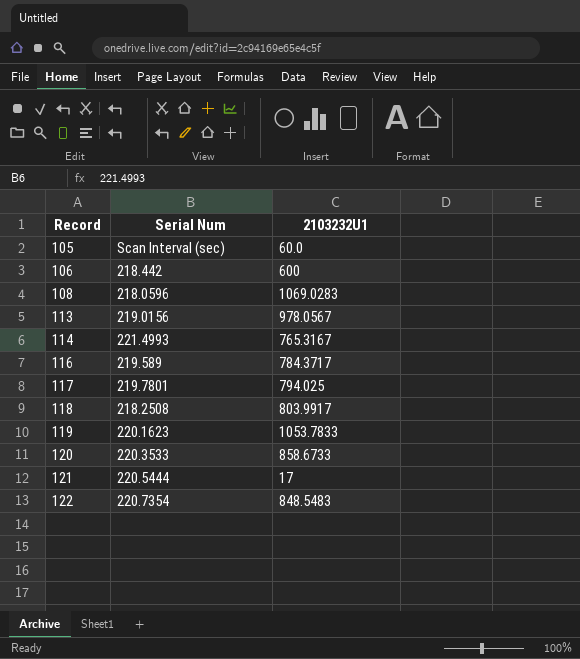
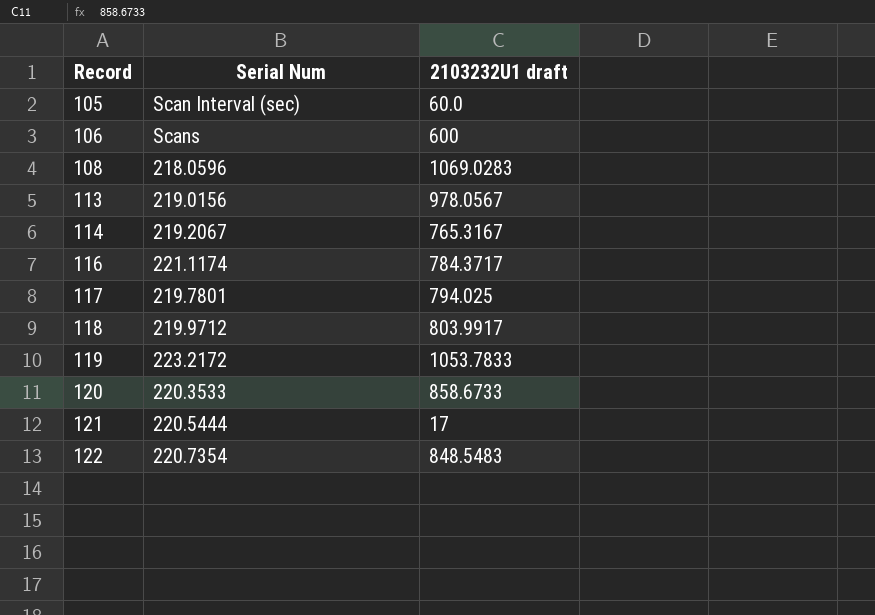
column name: 2103232U1 -> 2103232U1 draft
106 | Serial Num: 218.442 -> Scans
114 | Serial Num: 221.4993 -> 219.2067
116 | Serial Num: 219.589 -> 221.1174
118 | Serial Num: 218.2508 -> 219.9712
119 | Serial Num: 220.1623 -> 223.2172

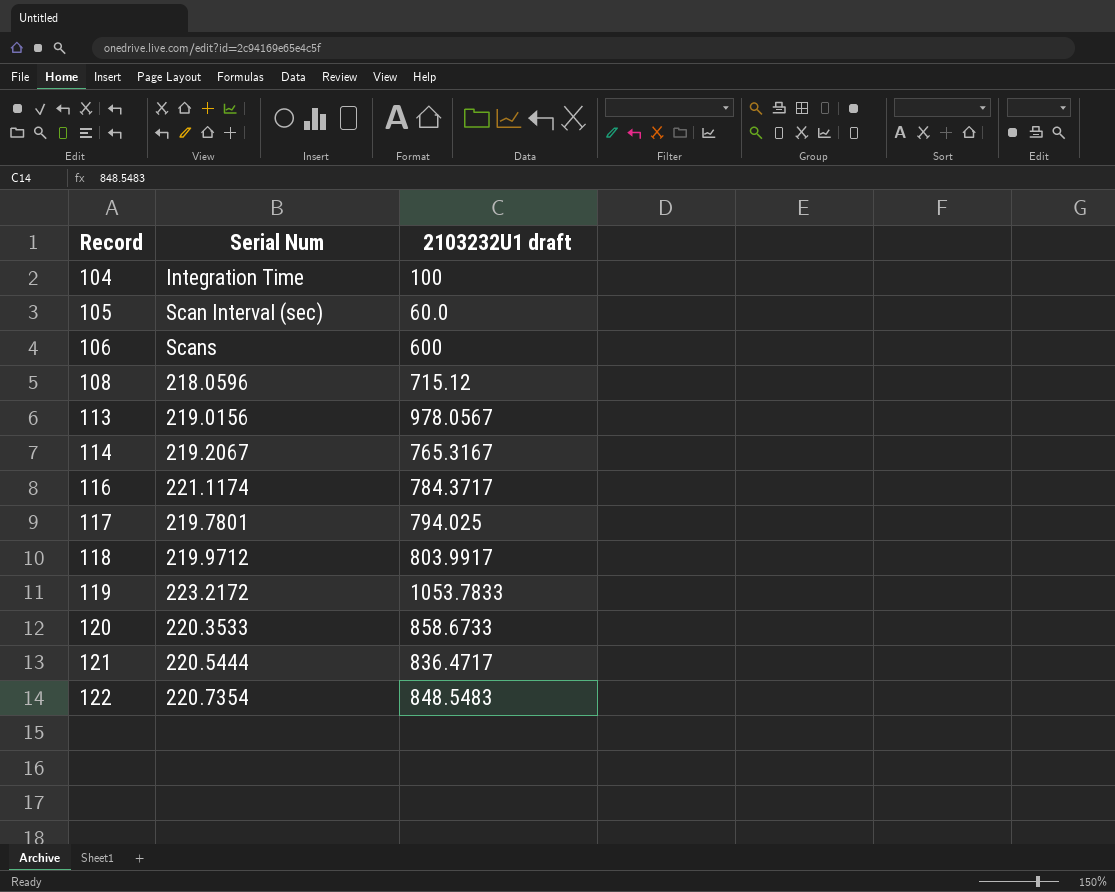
row 104: none -> Integration Time | 100
108 | 2103232U1 draft: 1069.0283 -> 715.12
121 | 2103232U1 draft: 17 -> 836.4717

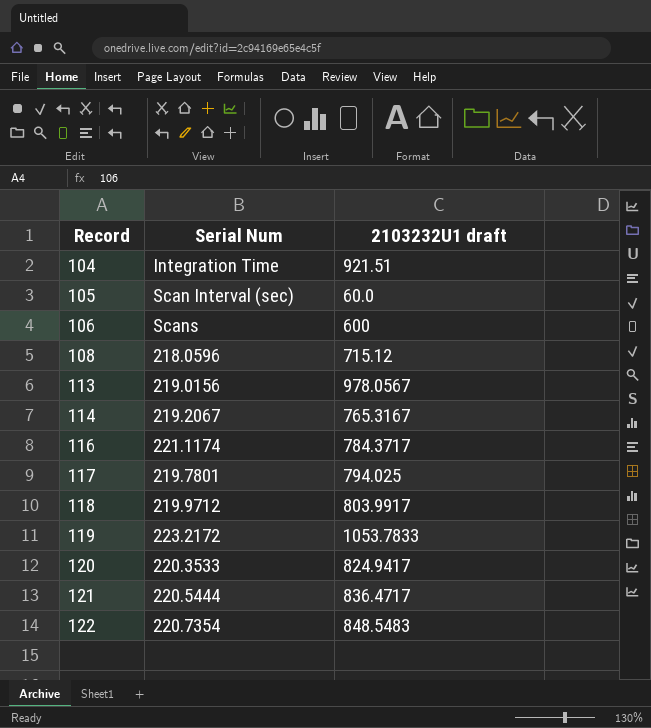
104 | 2103232U1 draft: 100 -> 921.51
120 | 2103232U1 draft: 858.6733 -> 824.9417

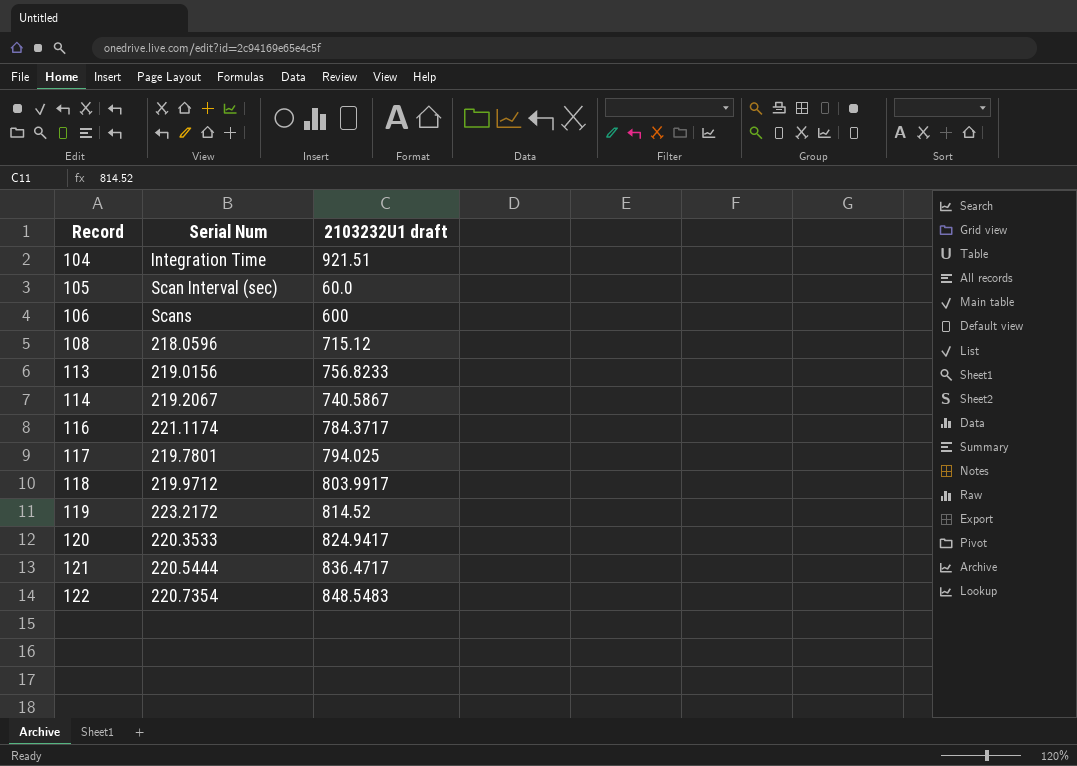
113 | 2103232U1 draft: 978.0567 -> 756.8233
114 | 2103232U1 draft: 765.3167 -> 740.5867
119 | 2103232U1 draft: 1053.7833 -> 814.52

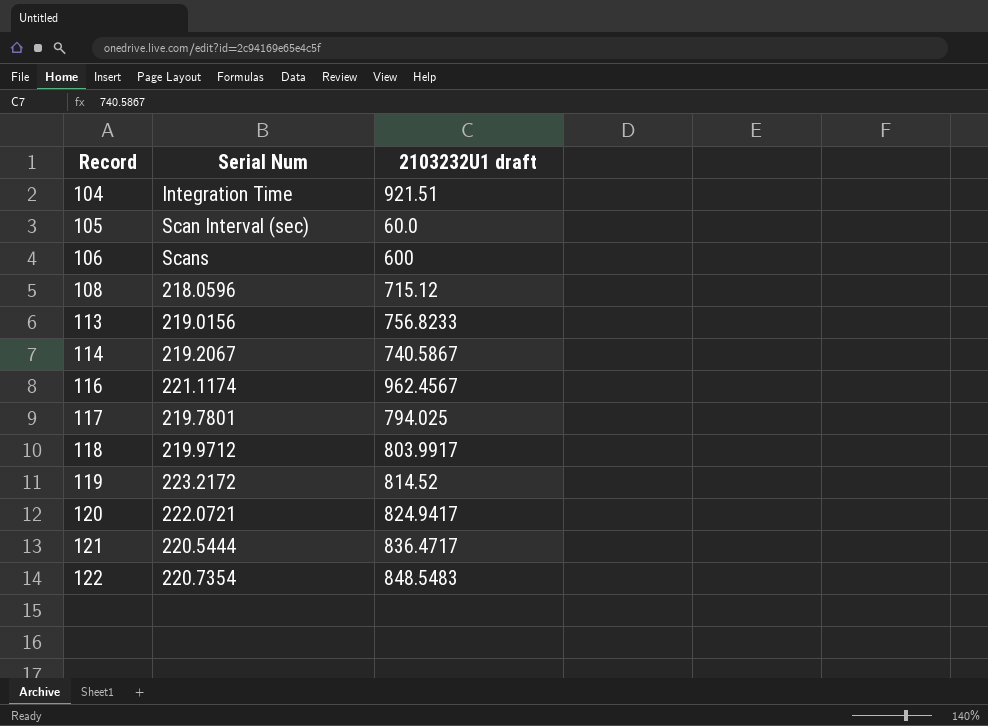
116 | 2103232U1 draft: 784.3717 -> 962.4567
120 | Serial Num: 220.3533 -> 222.0721

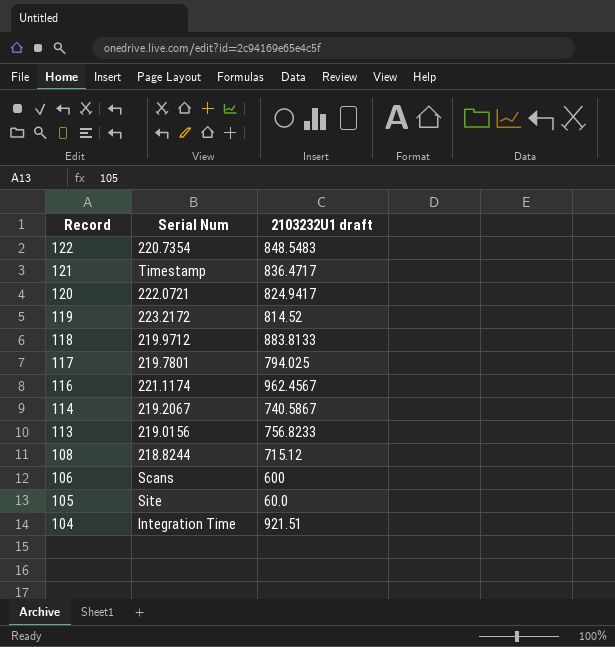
row order: Record ascending -> Record descending
121 | Serial Num: 220.5444 -> Timestamp
118 | 2103232U1 draft: 803.9917 -> 883.8133
108 | Serial Num: 218.0596 -> 218.8244
105 | Serial Num: Scan Interval (sec) -> Site

